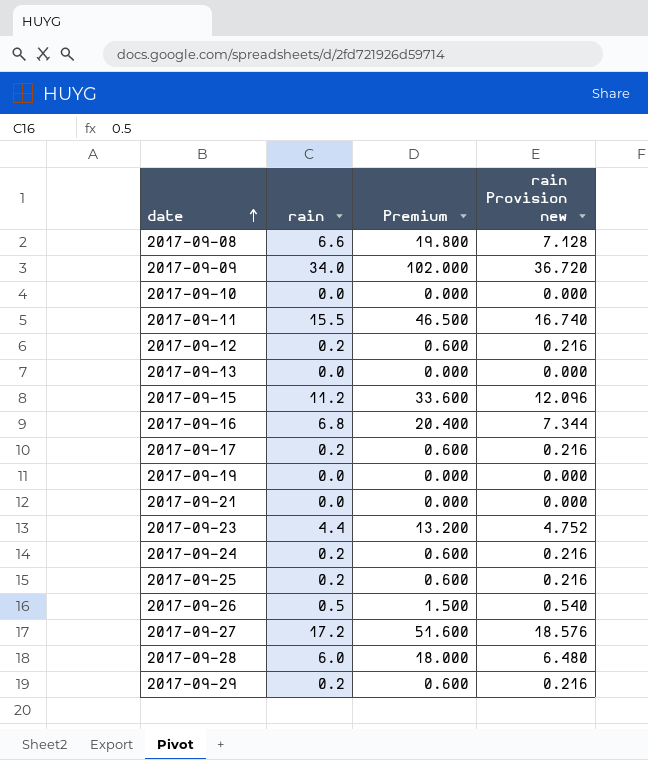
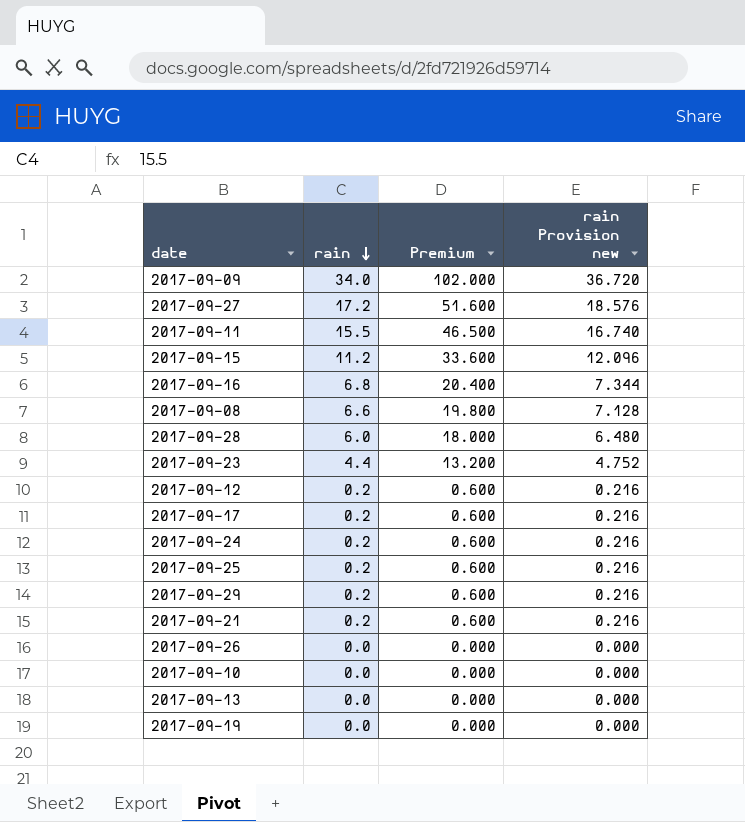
row order: date ascending -> rain descending
2017-09-21 | rain: 0.0 -> 0.2
2017-09-21 | Premium: 0.000 -> 0.600
2017-09-21 | rain Provision new: 0.000 -> 0.216
2017-09-26 | rain: 0.5 -> 0.0
2017-09-26 | Premium: 1.500 -> 0.000
2017-09-26 | rain Provision new: 0.540 -> 0.000

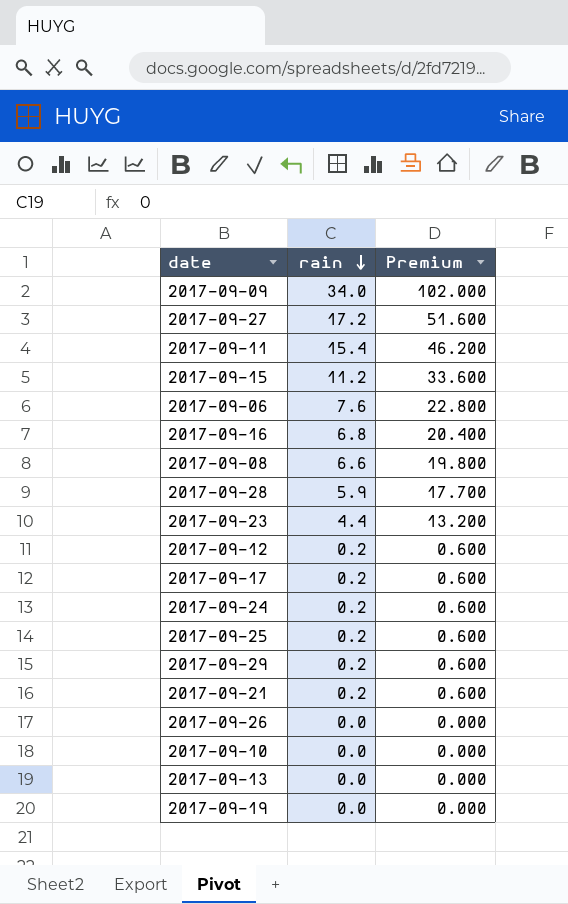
column rain Provision new | formula: [rain] * 1.08 -> none
2017-09-11 | rain: 15.5 -> 15.4
2017-09-11 | Premium: 46.500 -> 46.200
row 2017-09-06: none -> 7.6 | 22.800
2017-09-28 | rain: 6.0 -> 5.9
2017-09-28 | Premium: 18.000 -> 17.700

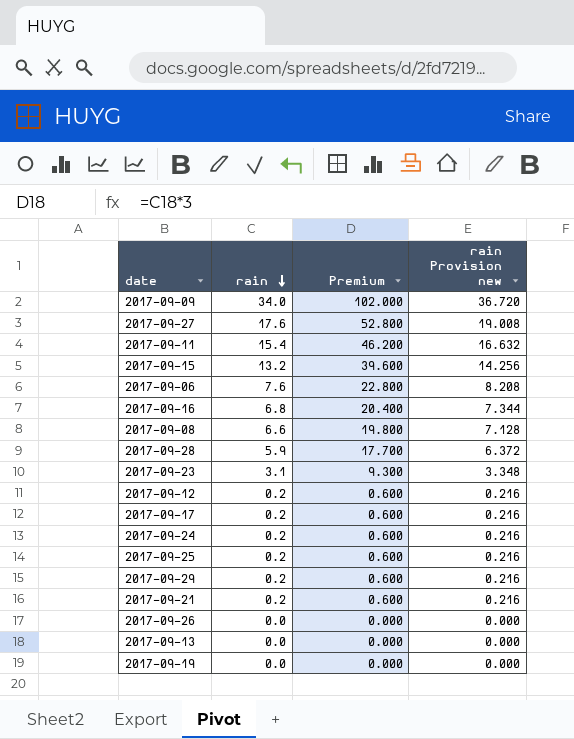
column rain Provision new | formula: none -> [rain] * 1.08
row 2017-09-10: 0.0 | 0.000 -> none
2017-09-27 | rain: 17.2 -> 17.6
2017-09-27 | Premium: 51.600 -> 52.800
2017-09-15 | rain: 11.2 -> 13.2
2017-09-15 | Premium: 33.600 -> 39.600
2017-09-23 | rain: 4.4 -> 3.1
2017-09-23 | Premium: 13.200 -> 9.300

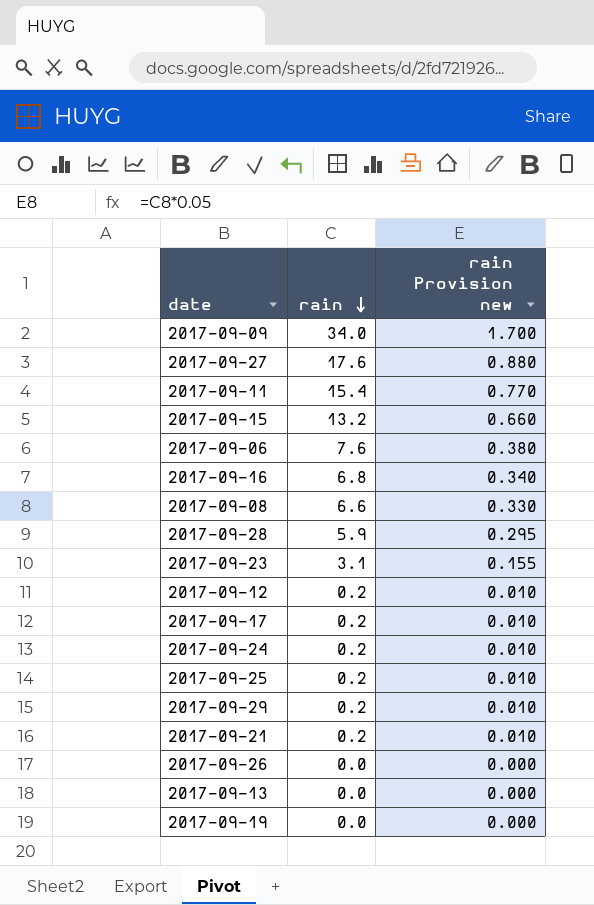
column Premium | formula: [rain] * 3 -> none
column rain Provision new | formula: [rain] * 1.08 -> [rain] * 0.05

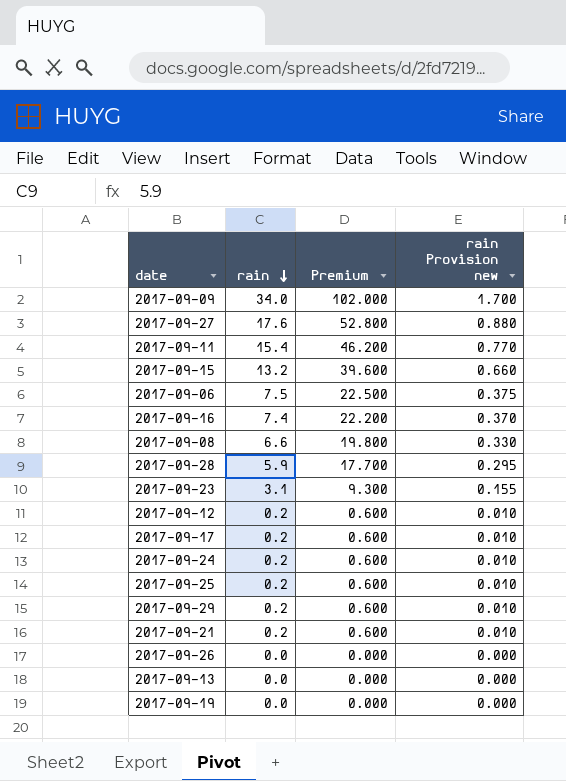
column Premium | formula: none -> [rain] * 3
2017-09-06 | rain: 7.6 -> 7.5
2017-09-06 | rain Provision new: 0.380 -> 0.375
2017-09-16 | rain: 6.8 -> 7.4
2017-09-16 | rain Provision new: 0.340 -> 0.370

